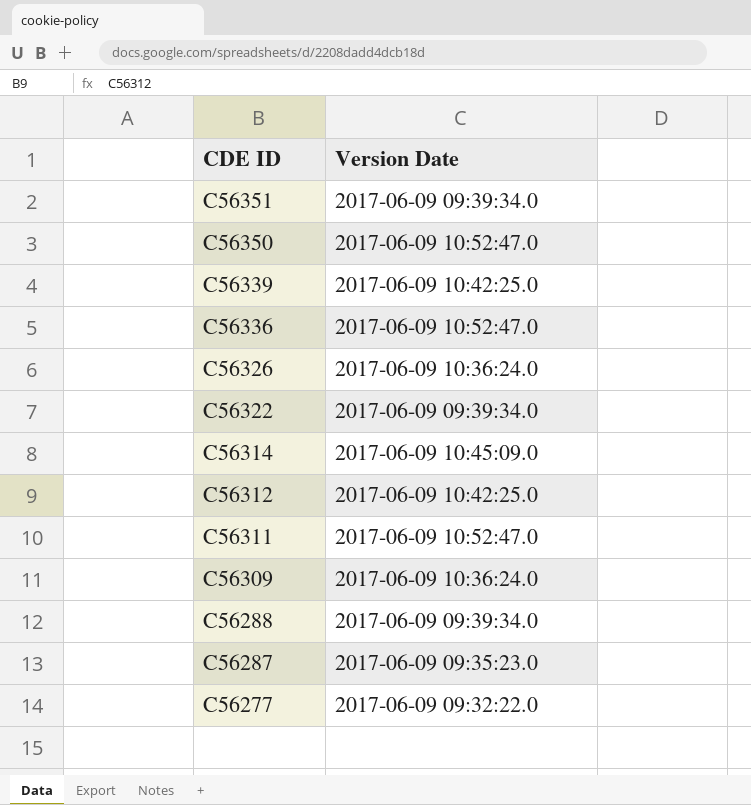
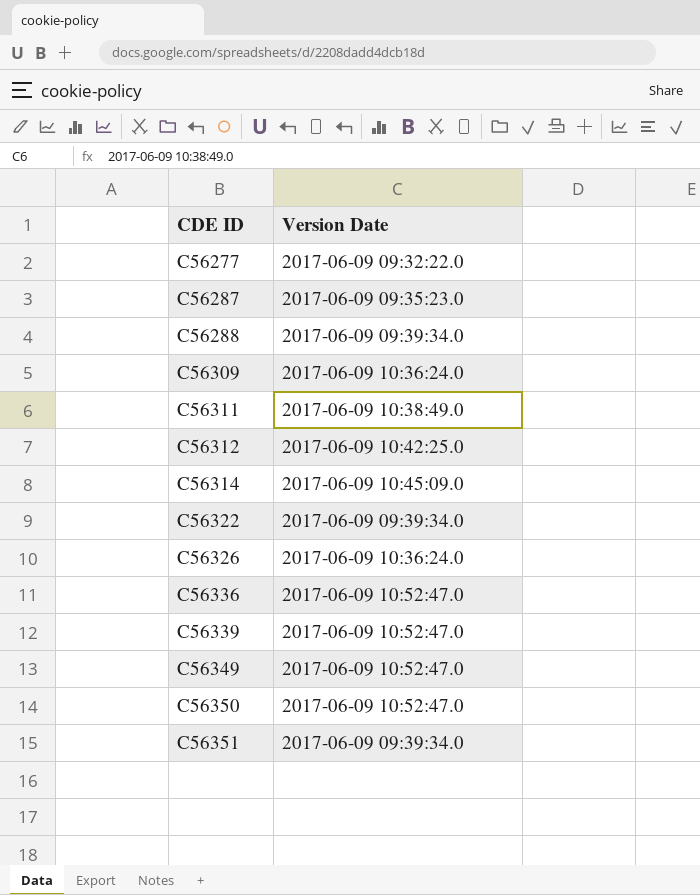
row order: CDE ID descending -> CDE ID ascending
C56311 | Version Date: 2017-06-09 10:52:47.0 -> 2017-06-09 10:38:49.0
C56339 | Version Date: 2017-06-09 10:42:25.0 -> 2017-06-09 10:52:47.0
row C56349: none -> 2017-06-09 10:52:47.0

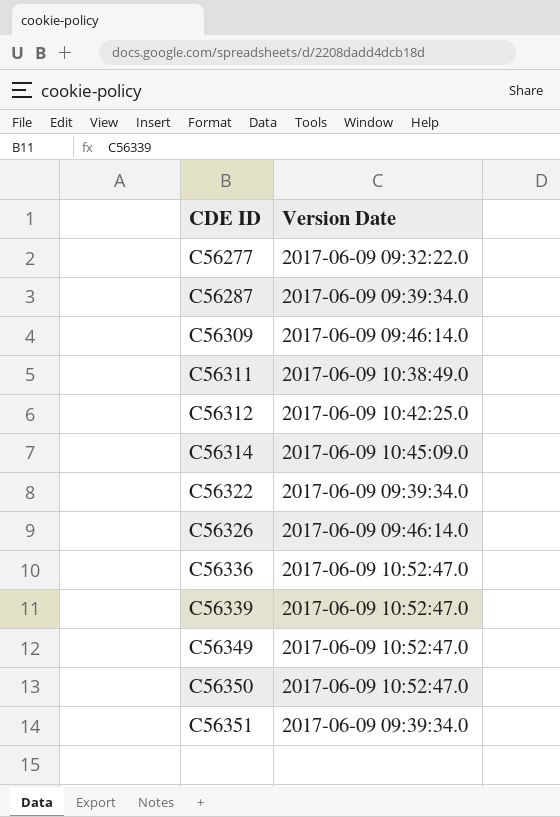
row C56288: 2017-06-09 09:39:34.0 -> none
C56287 | Version Date: 2017-06-09 09:35:23.0 -> 2017-06-09 09:39:34.0
C56309 | Version Date: 2017-06-09 10:36:24.0 -> 2017-06-09 09:46:14.0
C56326 | Version Date: 2017-06-09 10:36:24.0 -> 2017-06-09 09:46:14.0

